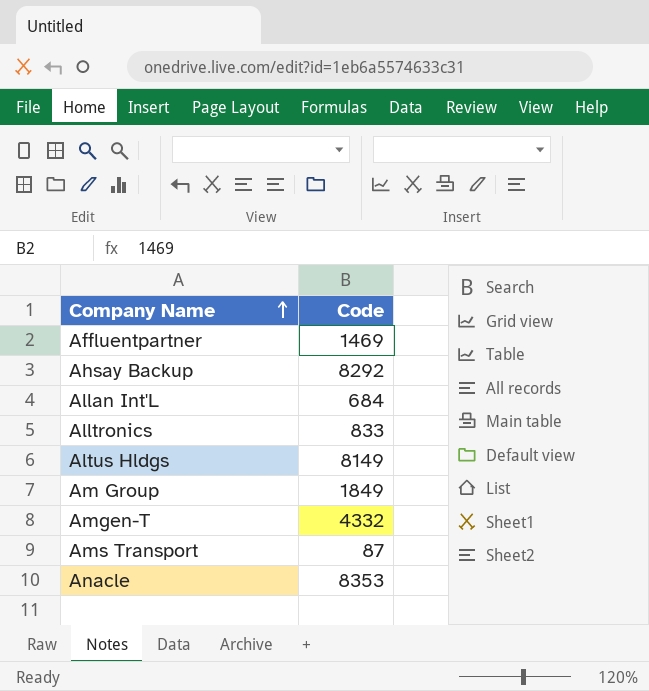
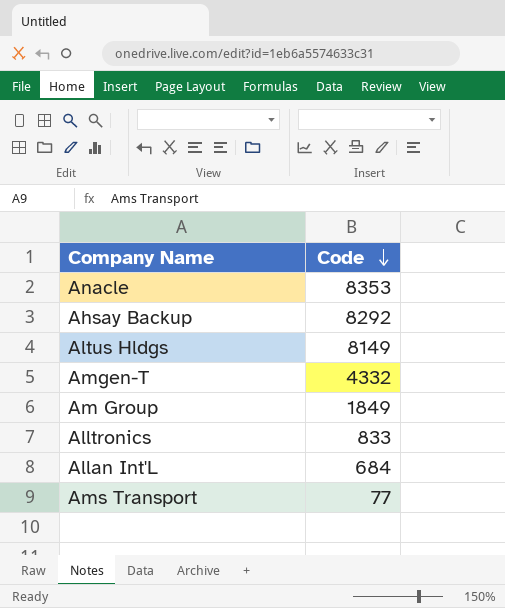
row order: Company Name ascending -> Code descending
row Affluentpartner: 1469 -> none
Ams Transport | Code: 87 -> 77

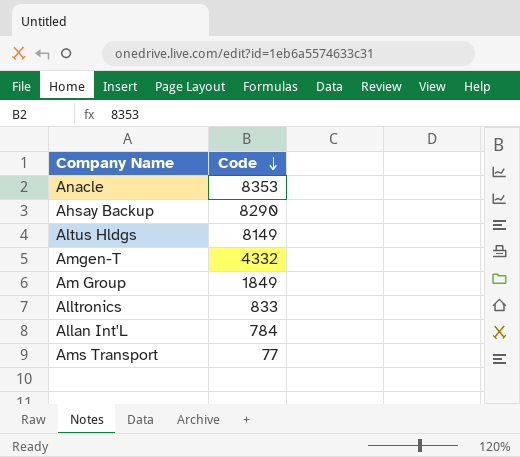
Ahsay Backup | Code: 8292 -> 8290
Allan Int'L | Code: 684 -> 784

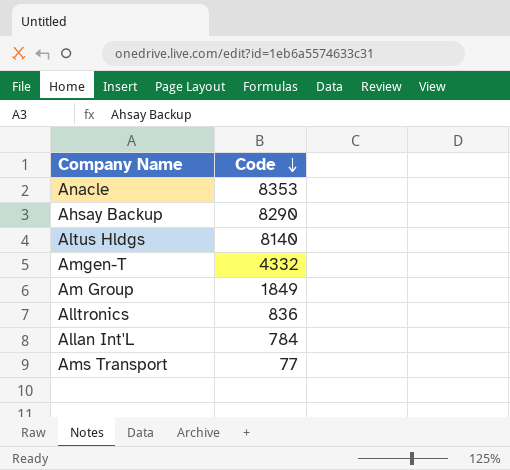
Altus Hldgs | Code: 8149 -> 8140
Alltronics | Code: 833 -> 836

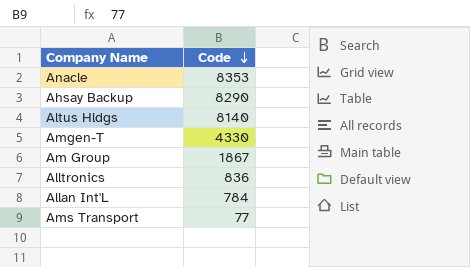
Amgen-T | Code: 4332 -> 4330
Am Group | Code: 1849 -> 1867

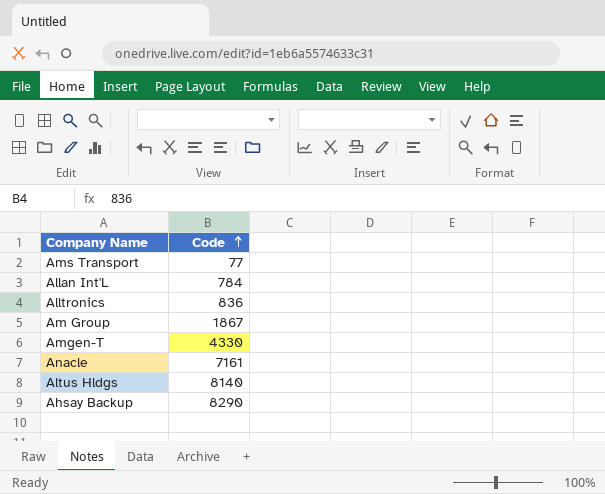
row order: Code descending -> Code ascending
Anacle | Code: 8353 -> 7161

